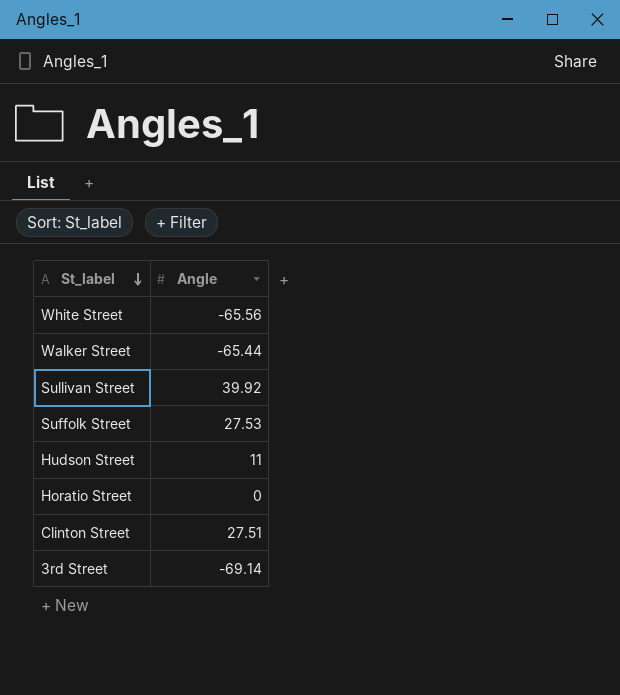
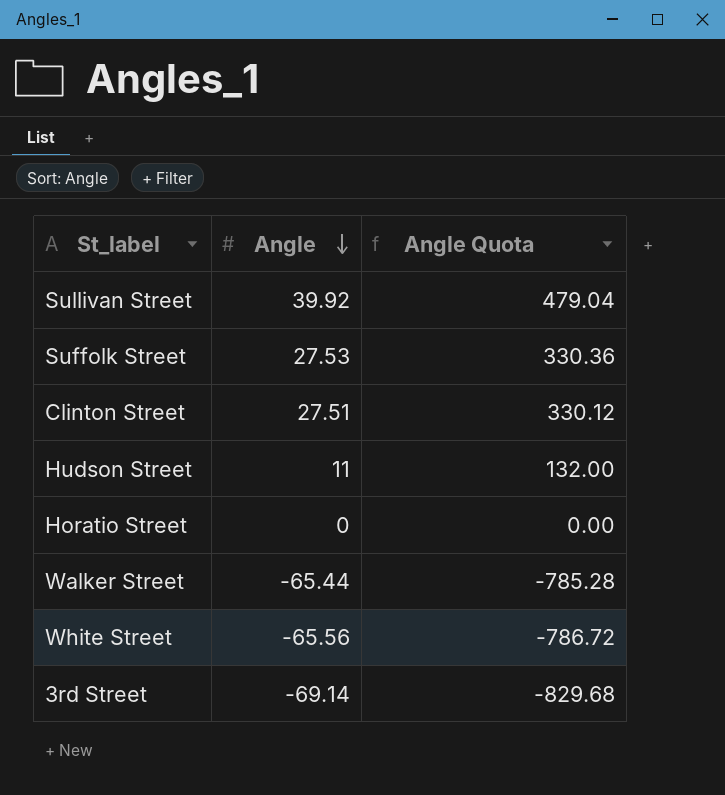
row order: St_label descending -> Angle descending
column Angle Quota | formula: none -> [Angle] * 12

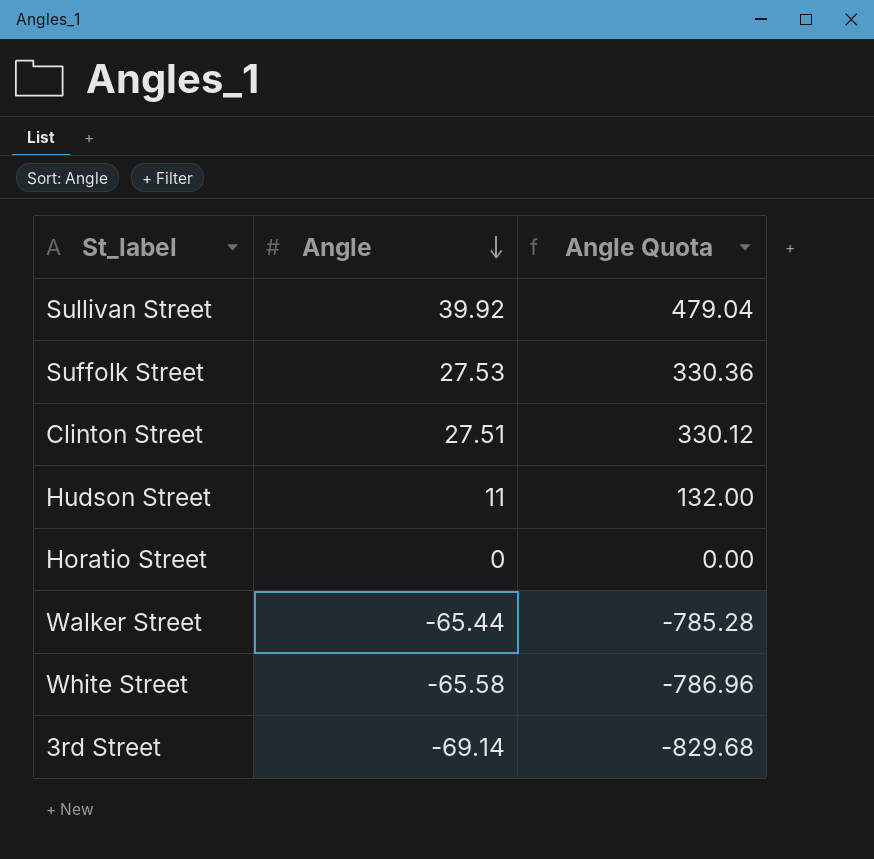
White Street | Angle: -65.56 -> -65.58
White Street | Angle Quota: -786.72 -> -786.96

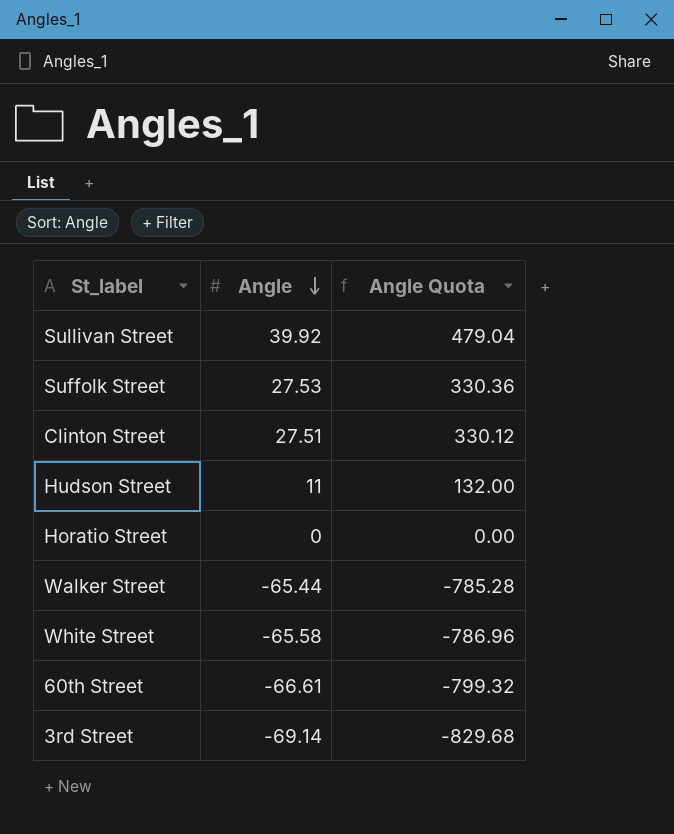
row 60th Street: none -> -66.61 | -799.32

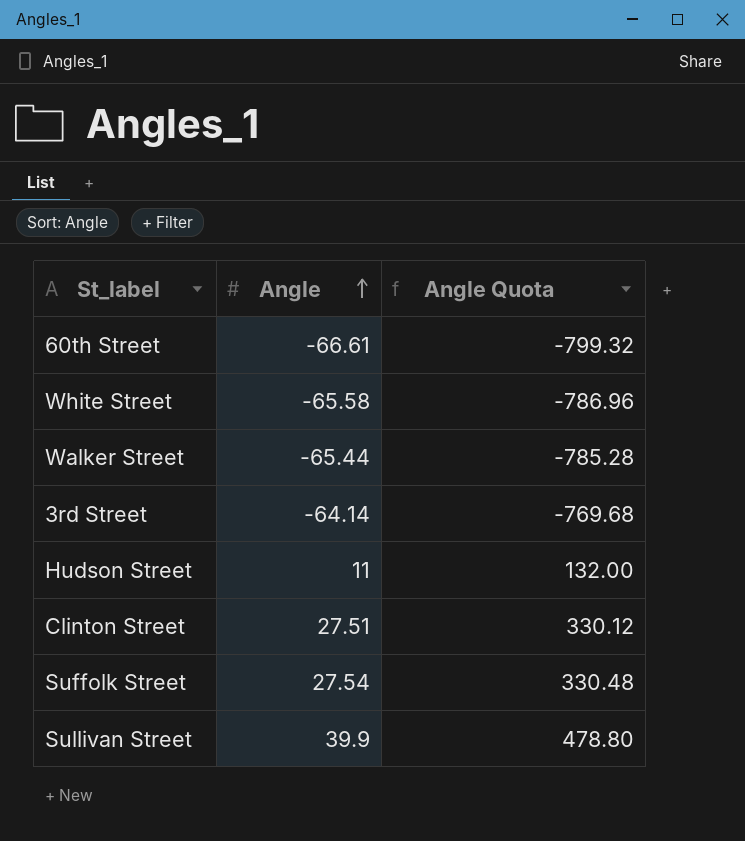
row order: Angle descending -> Angle ascending
row Horatio Street: 0 | 0.00 -> none
3rd Street | Angle: -69.14 -> -64.14
3rd Street | Angle Quota: -829.68 -> -769.68
Suffolk Street | Angle: 27.53 -> 27.54
Suffolk Street | Angle Quota: 330.36 -> 330.48
Sullivan Street | Angle: 39.92 -> 39.9
Sullivan Street | Angle Quota: 479.04 -> 478.80

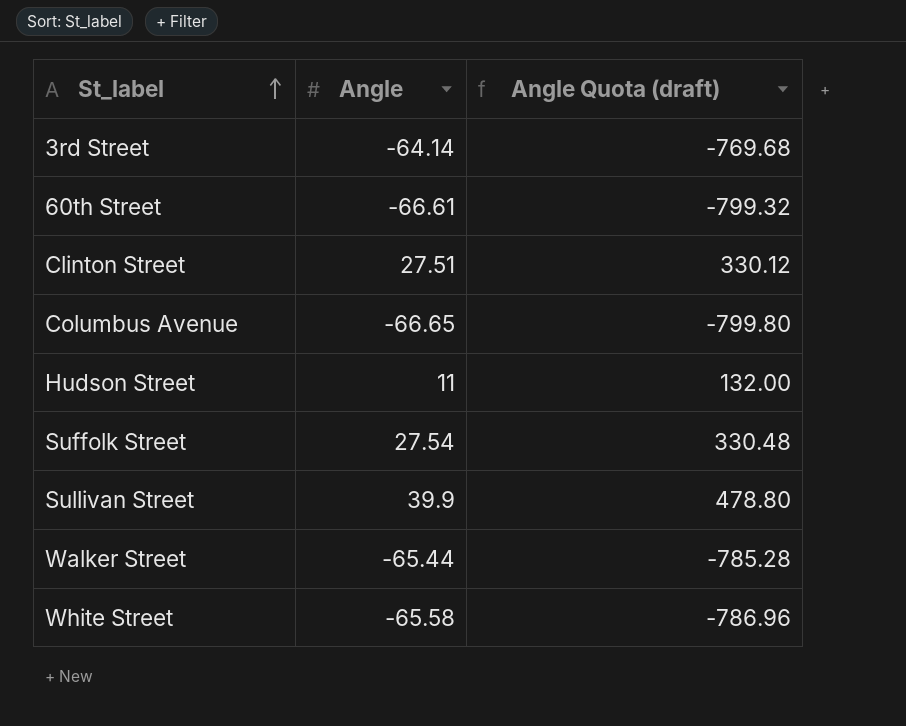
row order: Angle ascending -> St_label ascending
column name: Angle Quota -> Angle Quota (draft)
row Columbus Avenue: none -> -66.65 | -799.80

